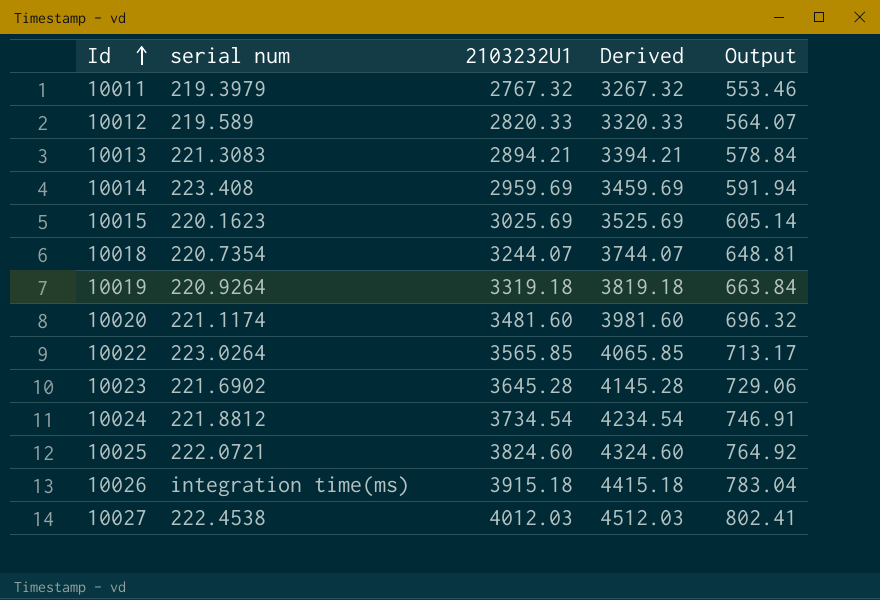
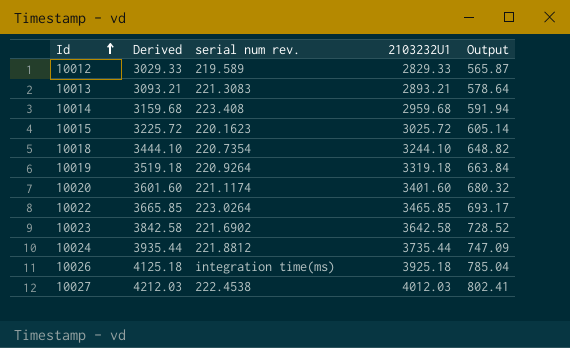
column Derived | formula: [2103232U1] + 500 -> [2103232U1] + 200
column Derived | position: 4 -> 2
column name: serial num -> serial num rev.
row 10011: 219.3979 | 2767.32 | 3267.32 | 553.46 -> none
row 10025: 222.0721 | 3824.60 | 4324.60 | 764.92 -> none
10012 | 2103232U1: 2820.33 -> 2829.33
10012 | Output: 564.07 -> 565.87
10013 | 2103232U1: 2894.21 -> 2893.21
10013 | Output: 578.84 -> 578.64
10014 | 2103232U1: 2959.69 -> 2959.68
10015 | 2103232U1: 3025.69 -> 3025.72
10018 | 2103232U1: 3244.07 -> 3244.10
10018 | Output: 648.81 -> 648.82
10020 | 2103232U1: 3481.60 -> 3401.60
10020 | Output: 696.32 -> 680.32
10022 | 2103232U1: 3565.85 -> 3465.85
10022 | Output: 713.17 -> 693.17
10023 | 2103232U1: 3645.28 -> 3642.58
10023 | Output: 729.06 -> 728.52
10024 | 2103232U1: 3734.54 -> 3735.44
10024 | Output: 746.91 -> 747.09
10026 | 2103232U1: 3915.18 -> 3925.18
10026 | Output: 783.04 -> 785.04

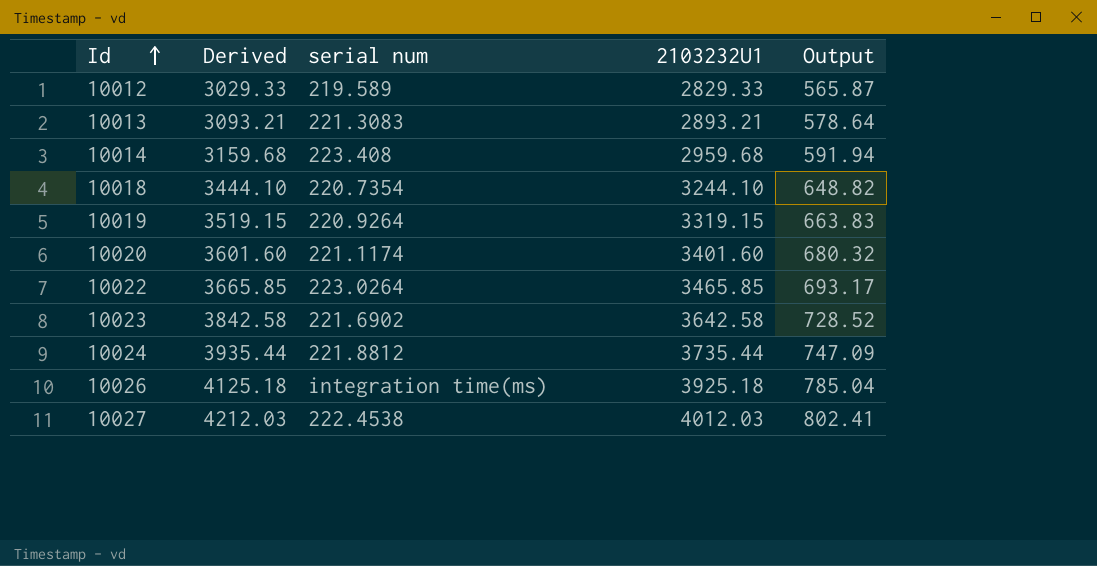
column name: serial num rev. -> serial num
row 10015: 3225.72 | 220.1623 | 3025.72 | 605.14 -> none
10019 | Derived: 3519.18 -> 3519.15
10019 | 2103232U1: 3319.18 -> 3319.15
10019 | Output: 663.84 -> 663.83

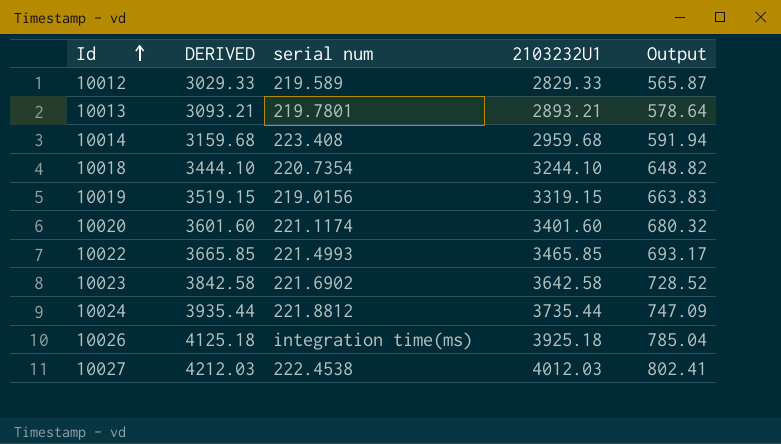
column name: Derived -> DERIVED
10013 | serial num: 221.3083 -> 219.7801
10019 | serial num: 220.9264 -> 219.0156
10022 | serial num: 223.0264 -> 221.4993

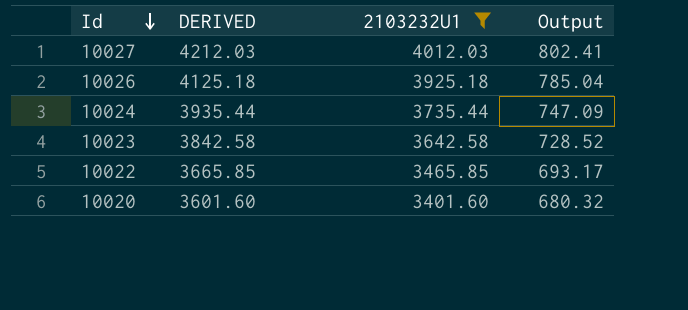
filter: none -> 2103232U1 >= 3401.60
row order: Id ascending -> Id descending
column serial num | position: 3 -> none

